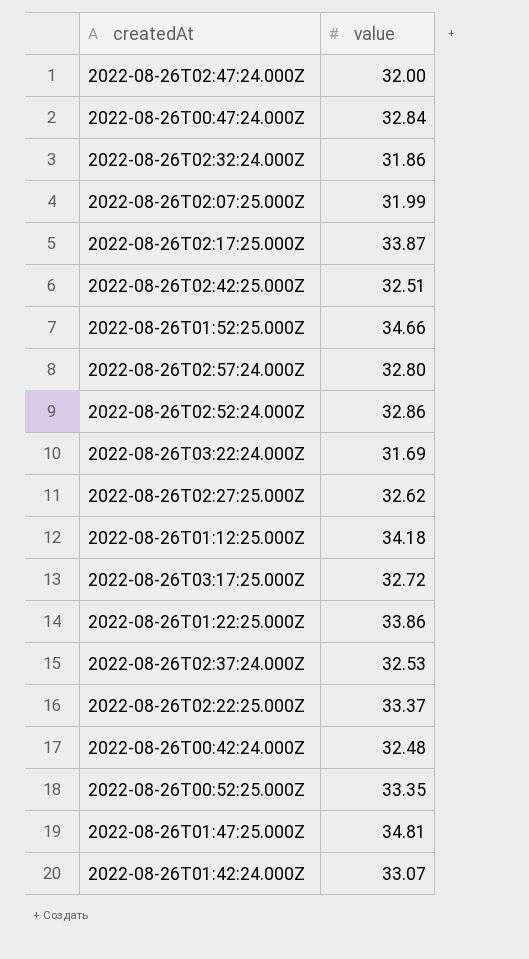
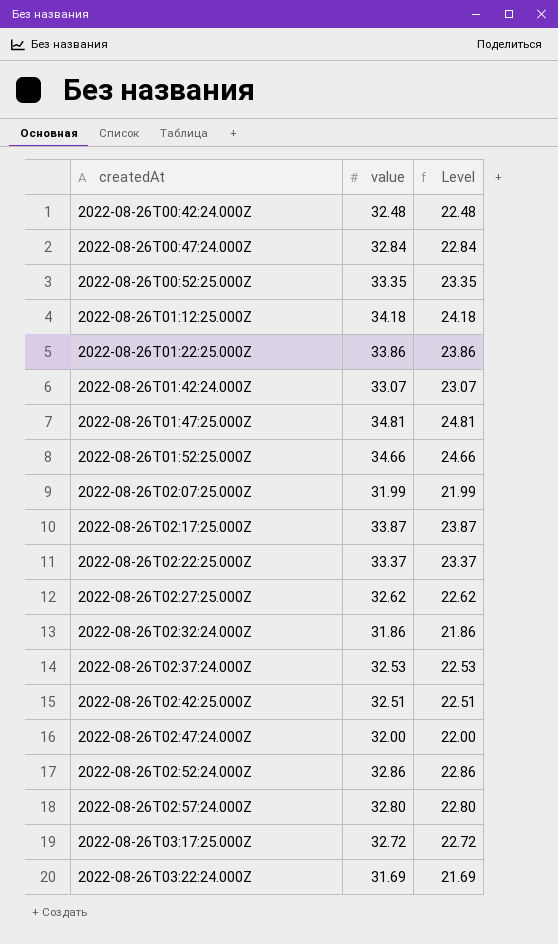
row order: none -> createdAt ascending
column Level | formula: none -> [value] - 10

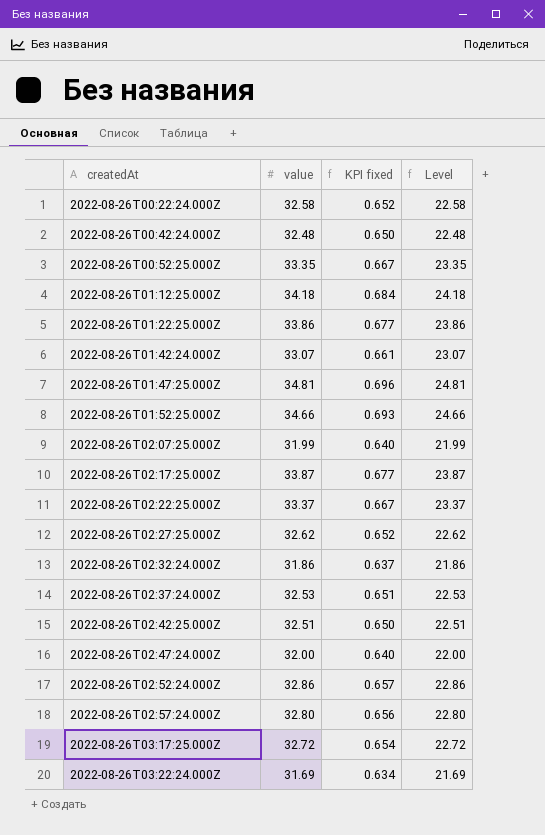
column KPI fixed | formula: none -> [value] * 0.02
row 2022-08-26T00:47:24.000Z: 32.84 | 22.84 -> none
row 2022-08-26T00:22:24.000Z: none -> 32.58 | 0.652 | 22.58

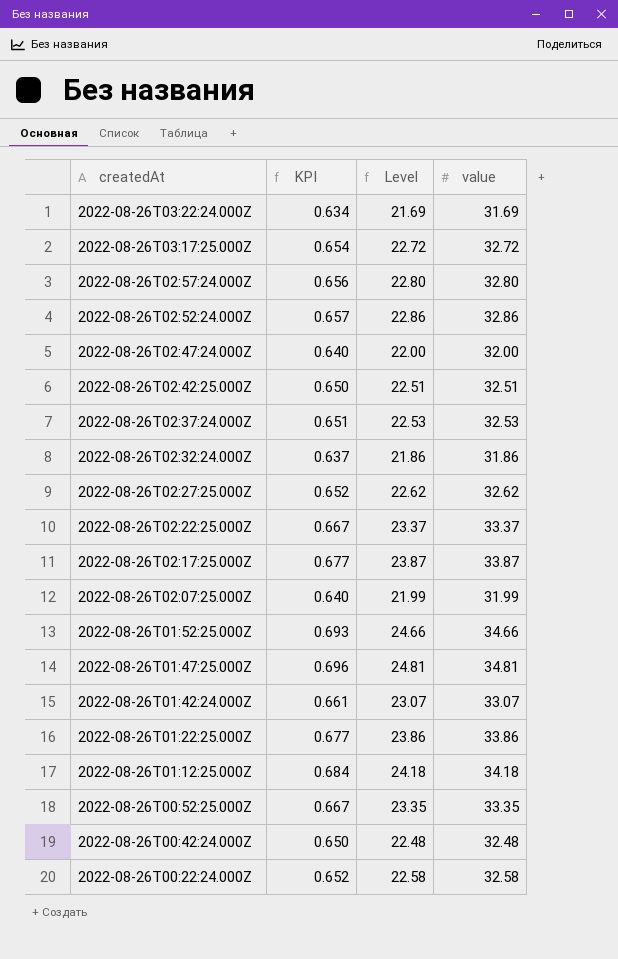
row order: createdAt ascending -> createdAt descending
column name: KPI fixed -> KPI
column value | position: 2 -> 4

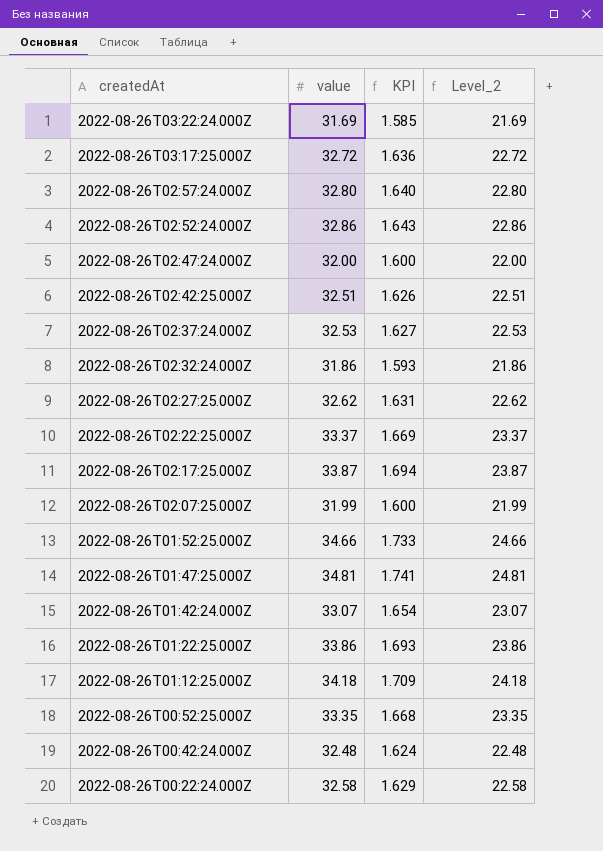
column value | position: 4 -> 2
column KPI | formula: [value] * 0.02 -> [value] * 0.05
column name: Level -> Level_2

